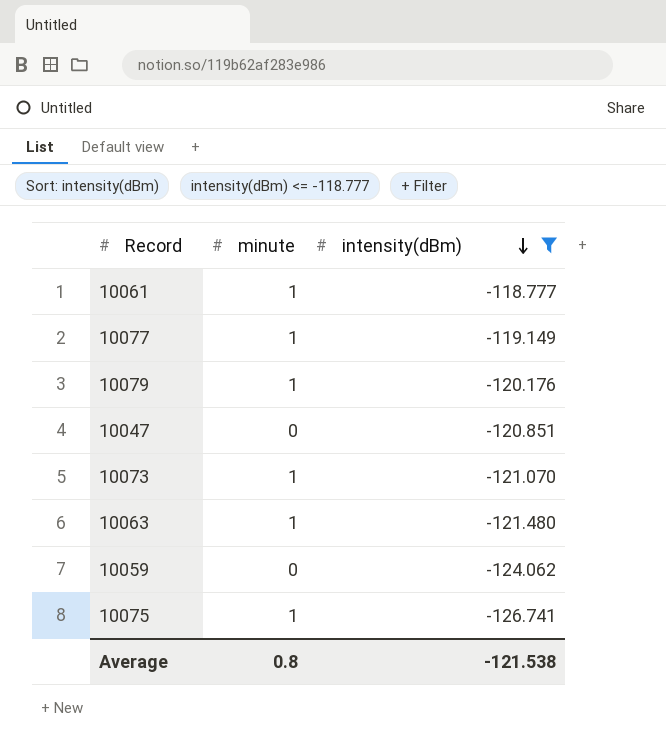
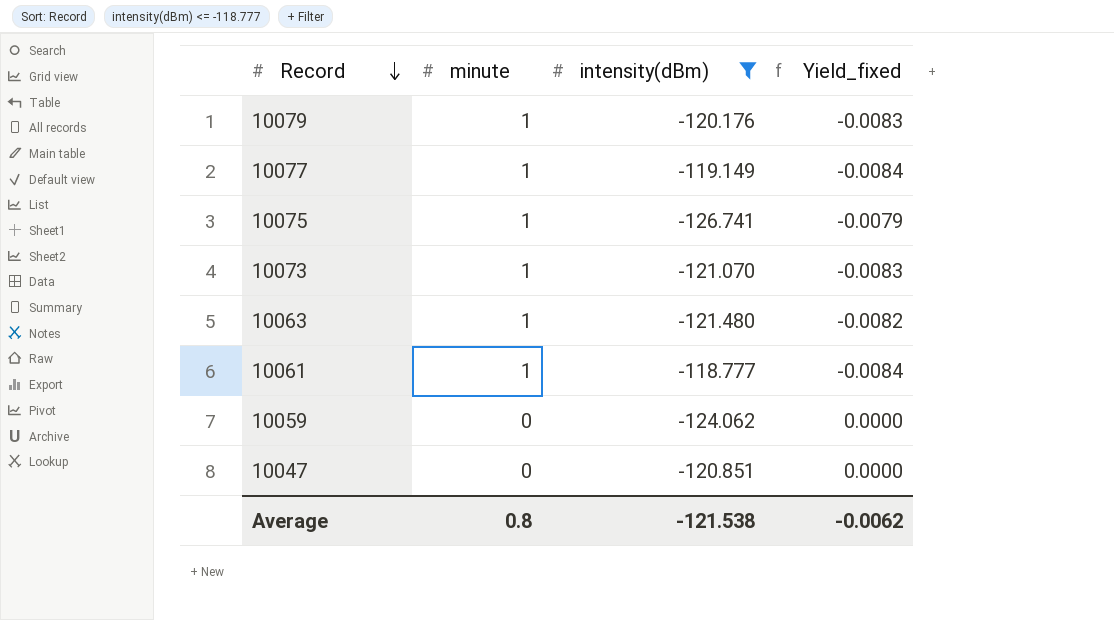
row order: intensity(dBm) descending -> Record descending
column Yield_fixed | formula: none -> [minute] / [intensity(dBm)]

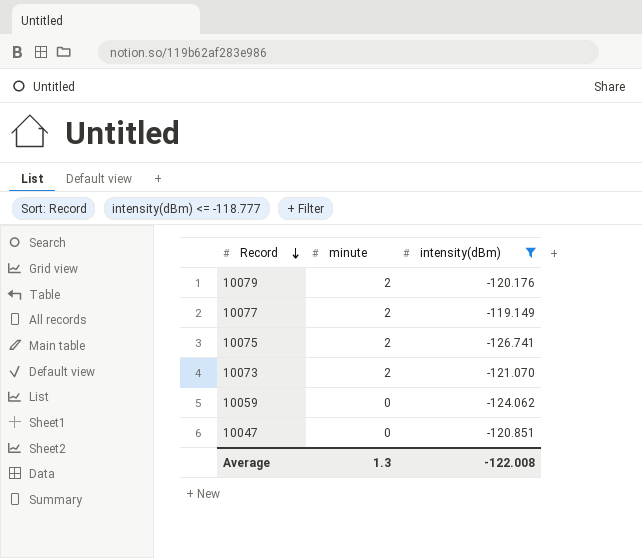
column Yield_fixed | formula: [minute] / [intensity(dBm)] -> none
row 10063: 1 | -121.480 | -0.0082 -> none
row 10061: 1 | -118.777 | -0.0084 -> none
10079 | minute: 1 -> 2
10077 | minute: 1 -> 2
10075 | minute: 1 -> 2
10073 | minute: 1 -> 2
Average | minute: 0.8 -> 1.3
Average | intensity(dBm): -121.538 -> -122.008

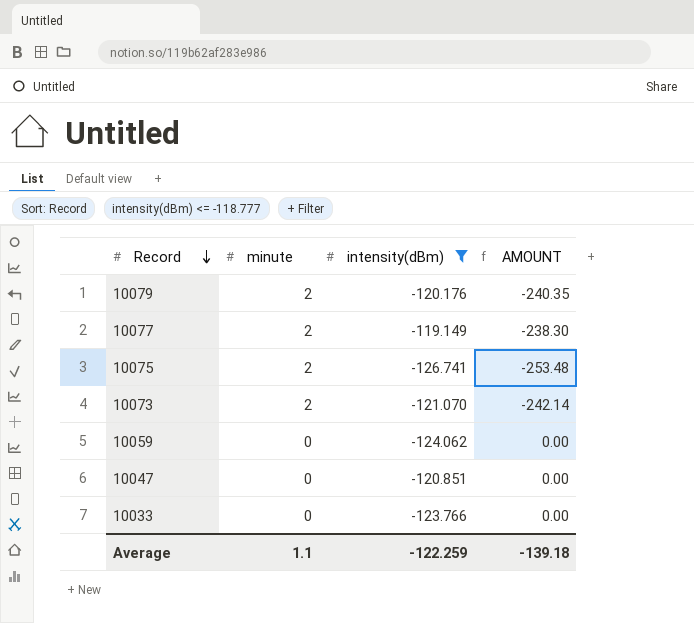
column AMOUNT | formula: none -> [minute] * [intensity(dBm)]
row 10033: none -> 0 | -123.766 | 0.00
Average | minute: 1.3 -> 1.1
Average | intensity(dBm): -122.008 -> -122.259

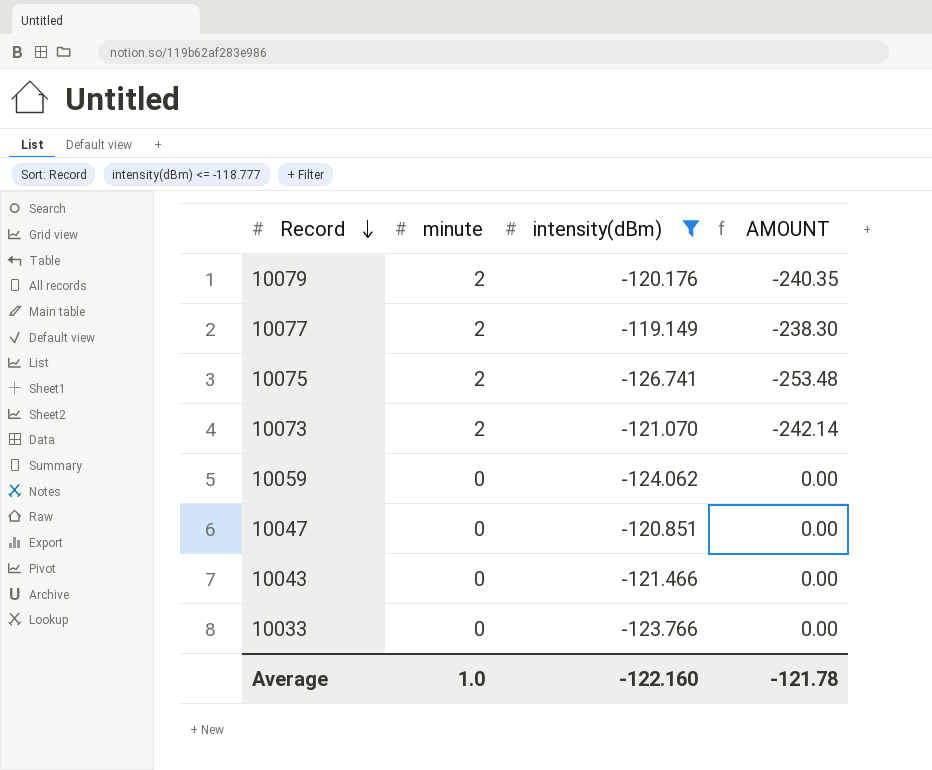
row 10043: none -> 0 | -121.466 | 0.00
Average | minute: 1.1 -> 1.0
Average | intensity(dBm): -122.259 -> -122.160
Average | AMOUNT: -139.18 -> -121.78

